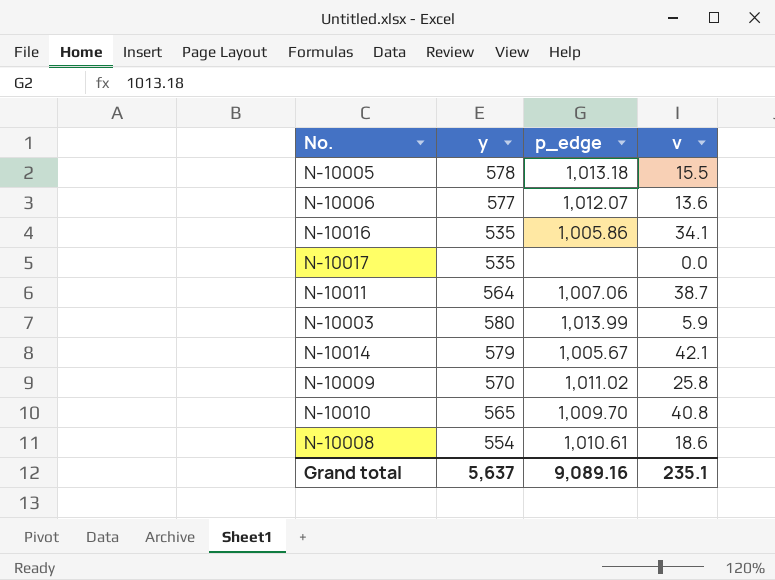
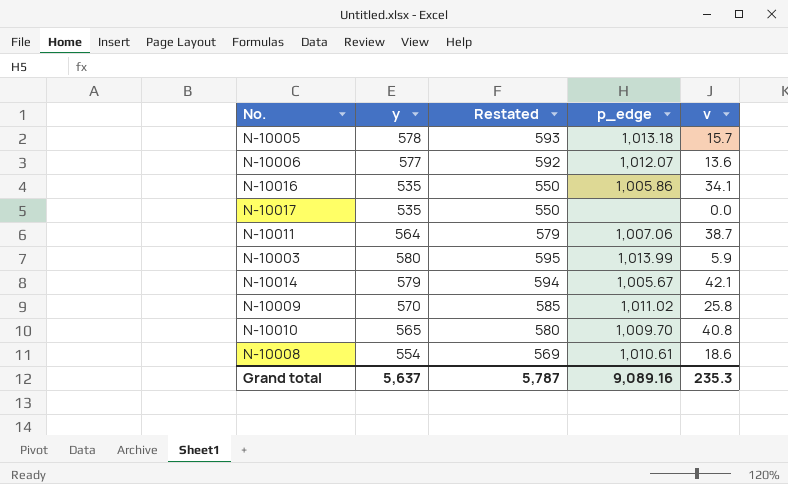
column Restated | formula: none -> [y] + 15
N-10005 | v: 15.5 -> 15.7
Grand total | v: 235.1 -> 235.3

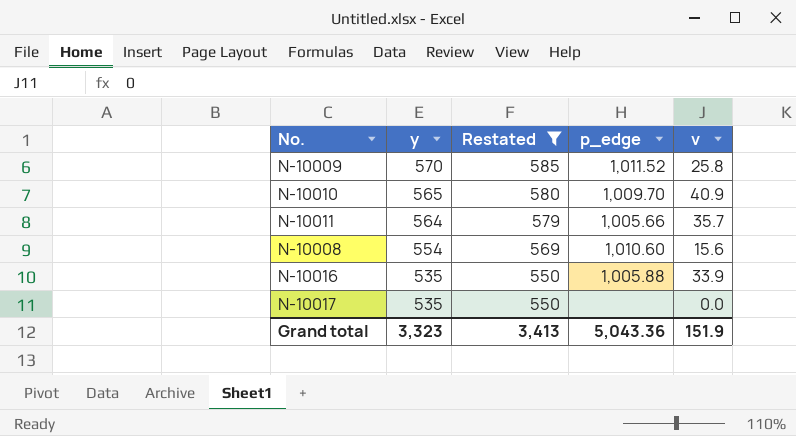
filter: none -> Restated <= 585
row order: none -> y descending
N-10009 | p_edge: 1,011.02 -> 1,011.52
N-10010 | v: 40.8 -> 40.9
N-10011 | p_edge: 1,007.06 -> 1,005.66
N-10011 | v: 38.7 -> 35.7
N-10008 | p_edge: 1,010.61 -> 1,010.60
N-10008 | v: 18.6 -> 15.6
N-10016 | p_edge: 1,005.86 -> 1,005.88
N-10016 | v: 34.1 -> 33.9
Grand total | y: 5,637 -> 3,323
Grand total | Restated: 5,787 -> 3,413
Grand total | p_edge: 9,089.16 -> 5,043.36
Grand total | v: 235.3 -> 151.9

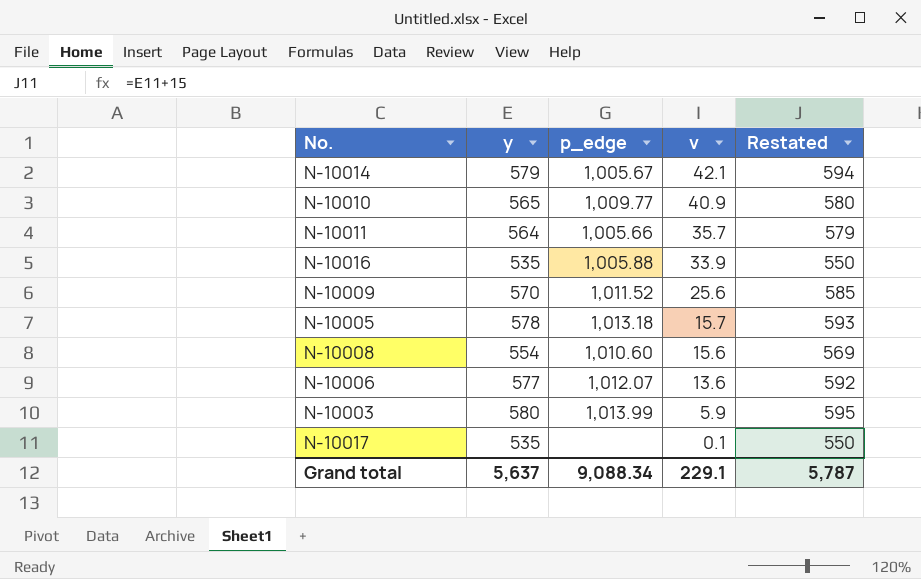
filter: Restated <= 585 -> none
row order: y descending -> v descending
column Restated | position: 3 -> 5
N-10010 | p_edge: 1,009.70 -> 1,009.77
N-10009 | v: 25.8 -> 25.6
N-10017 | v: 0.0 -> 0.1
Grand total | y: 3,323 -> 5,637
Grand total | p_edge: 5,043.36 -> 9,088.34
Grand total | v: 151.9 -> 229.1
Grand total | Restated: 3,413 -> 5,787

